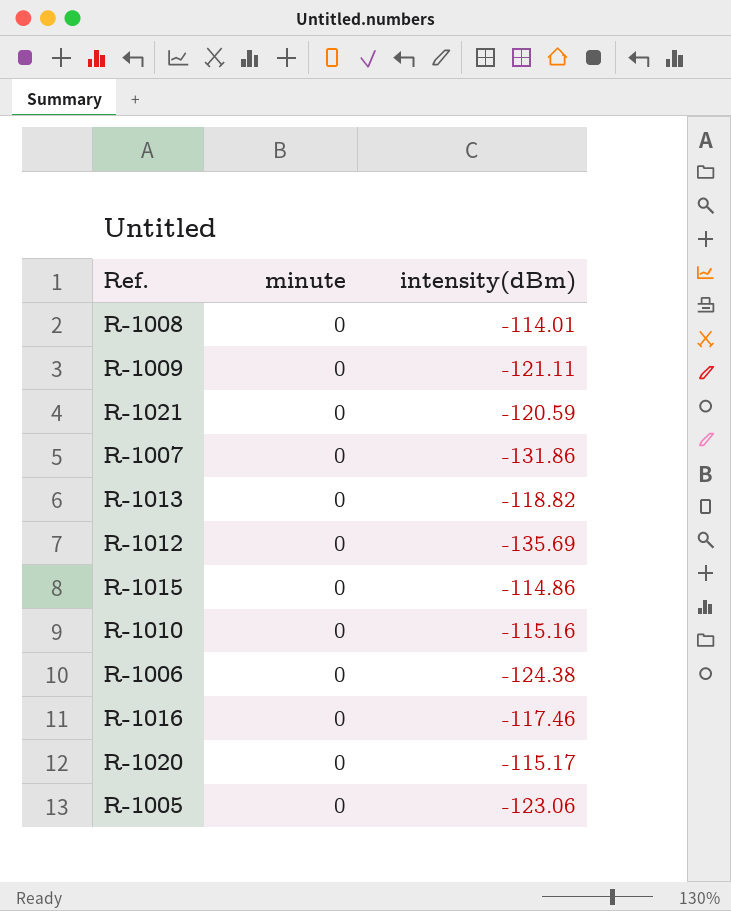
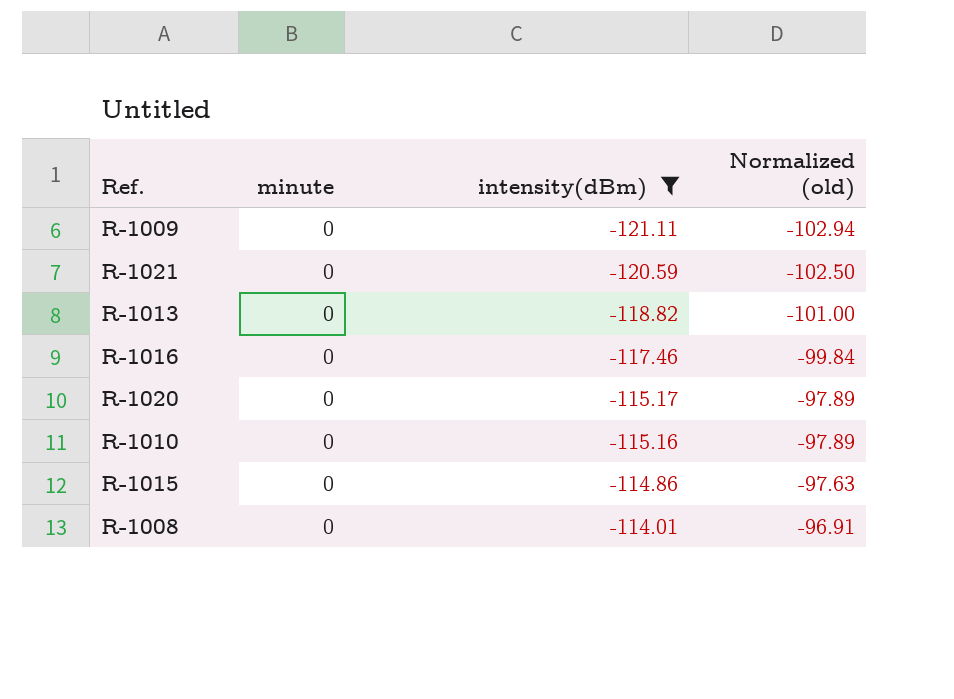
filter: none -> intensity(dBm) >= -121.11
row order: none -> intensity(dBm) ascending
column Normalized (old) | formula: none -> [intensity(dBm)] * 0.85

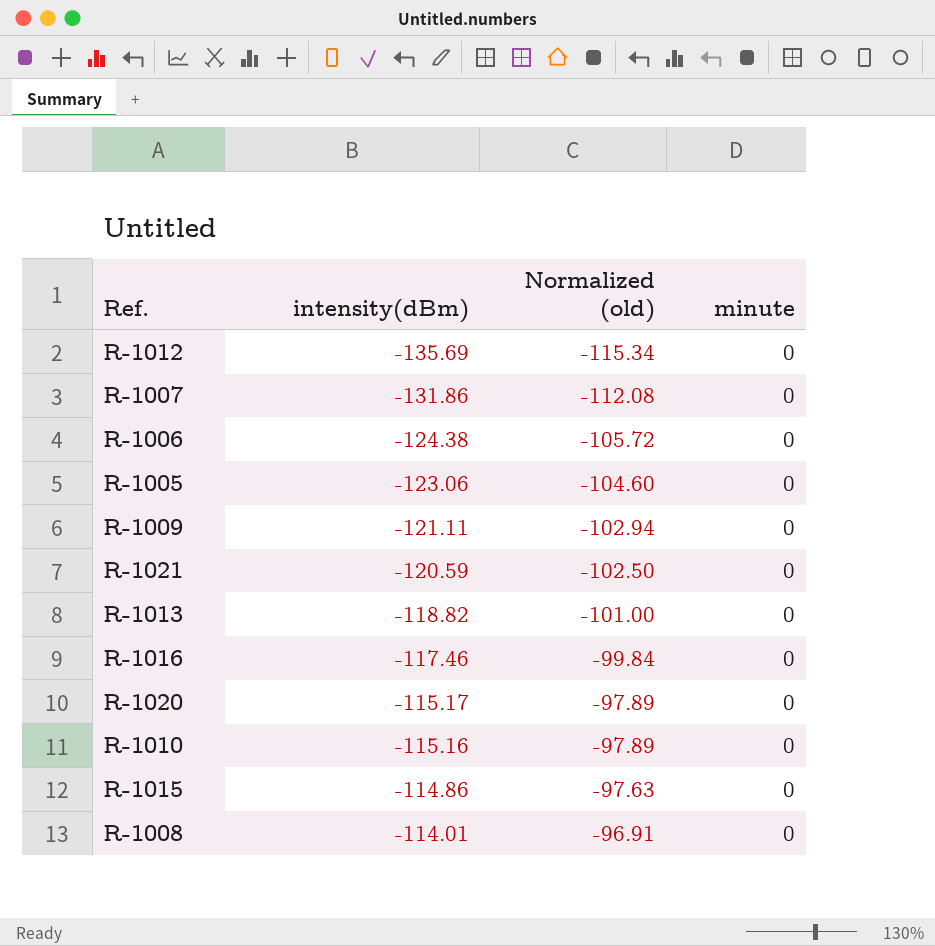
filter: intensity(dBm) >= -121.11 -> none
column minute | position: 2 -> 4

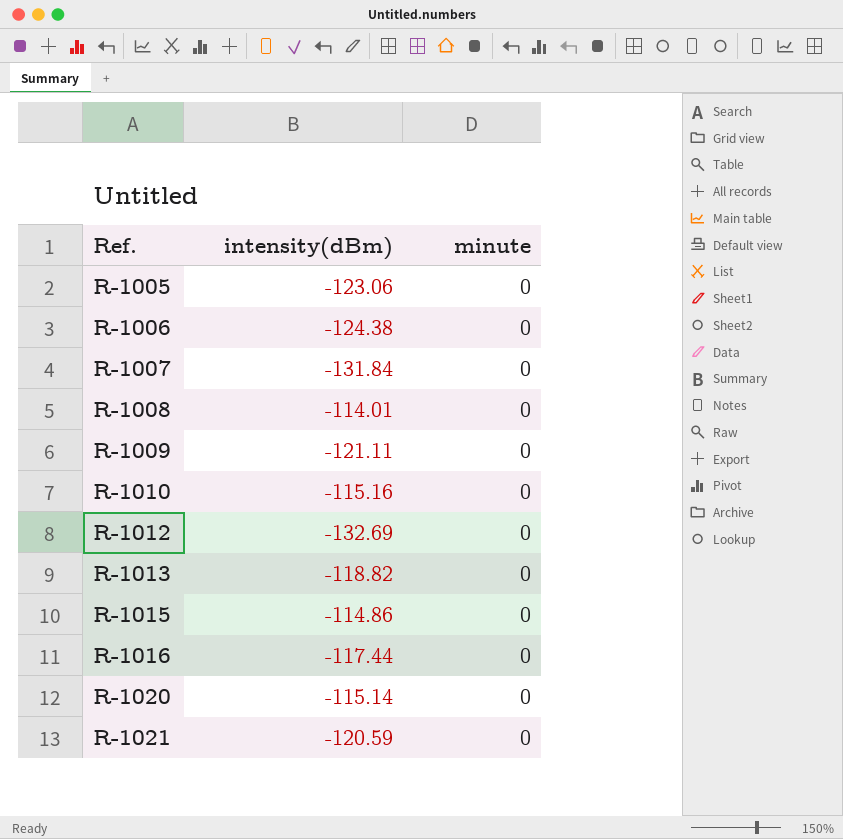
row order: intensity(dBm) ascending -> Ref. ascending
column Normalized (old) | formula: [intensity(dBm)] * 0.85 -> none
R-1007 | intensity(dBm): -131.86 -> -131.84
R-1012 | intensity(dBm): -135.69 -> -132.69
R-1016 | intensity(dBm): -117.46 -> -117.44
R-1020 | intensity(dBm): -115.17 -> -115.14

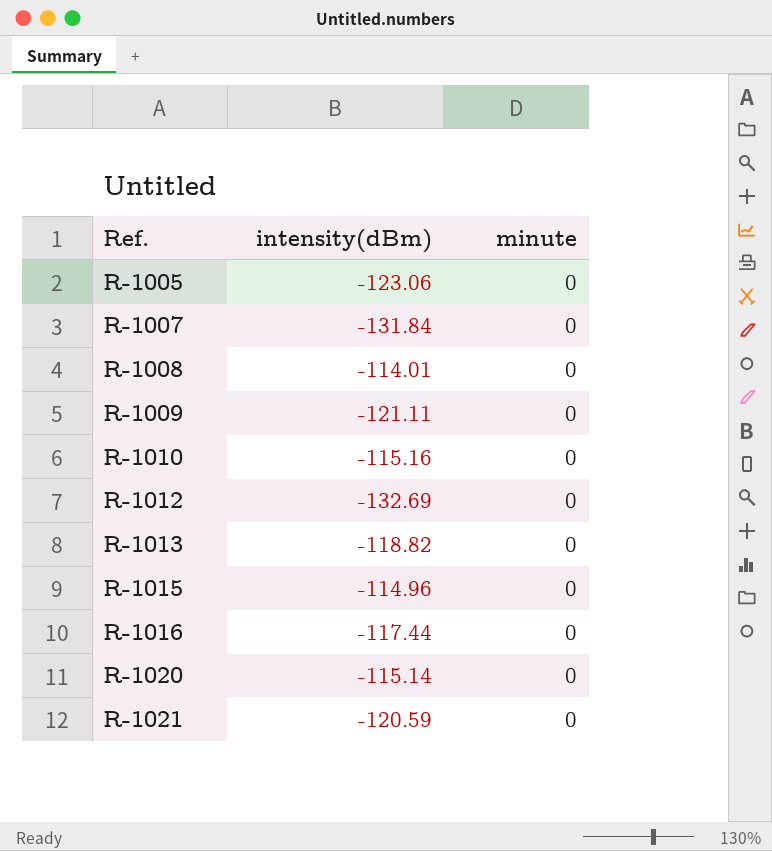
row R-1006: -124.38 | 0 -> none
R-1015 | intensity(dBm): -114.86 -> -114.96

